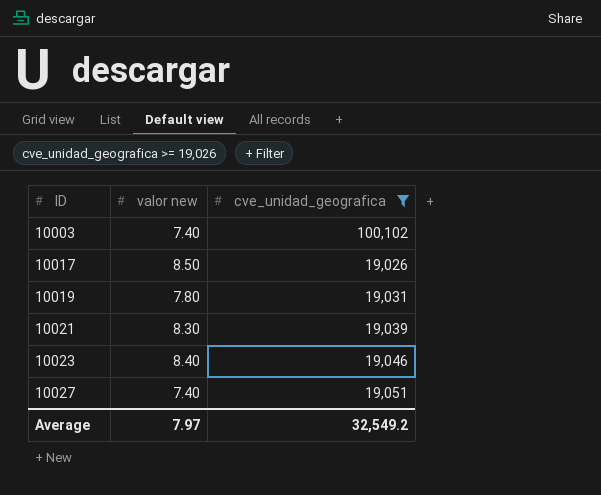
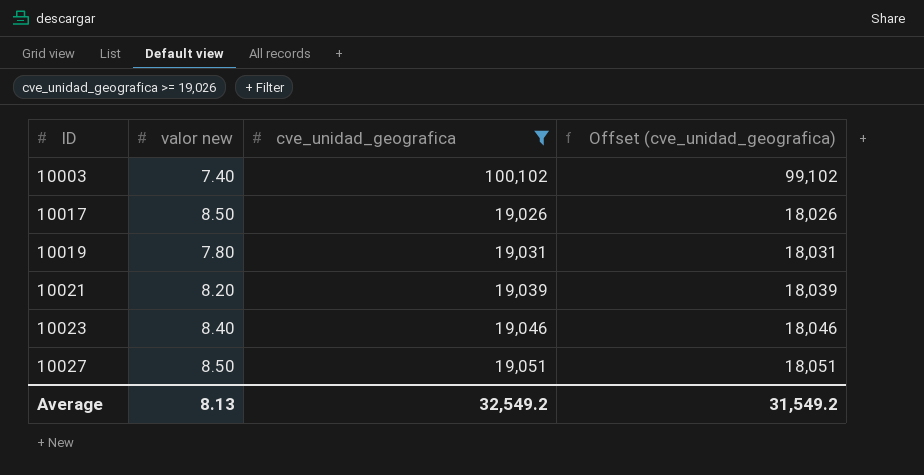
column Offset (cve_unidad_geografica) | formula: none -> [cve_unidad_geografica] - 1000
10021 | valor new: 8.30 -> 8.20
10027 | valor new: 7.40 -> 8.50
Average | valor new: 7.97 -> 8.13

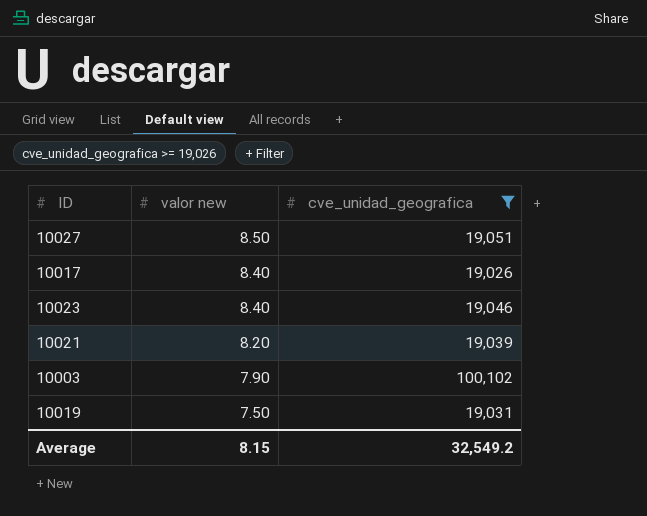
row order: ID ascending -> valor new descending
column Offset (cve_unidad_geografica) | formula: [cve_unidad_geografica] - 1000 -> none
10017 | valor new: 8.50 -> 8.40
10003 | valor new: 7.40 -> 7.90
10019 | valor new: 7.80 -> 7.50
Average | valor new: 8.13 -> 8.15

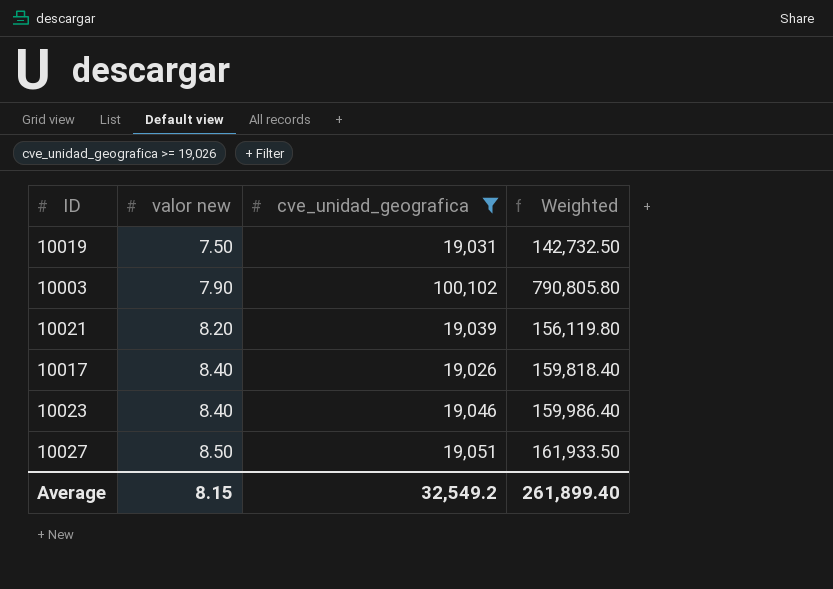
row order: valor new descending -> valor new ascending
column Weighted | formula: none -> [valor new] * [cve_unidad_geografica]

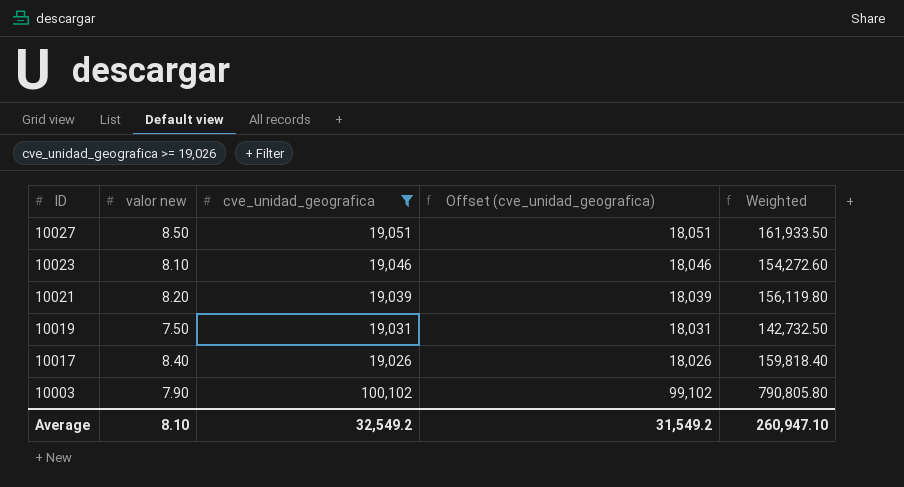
row order: valor new ascending -> ID descending
column Offset (cve_unidad_geografica) | formula: none -> [cve_unidad_geografica] - 1000
10023 | valor new: 8.40 -> 8.10
10023 | Weighted: 159,986.40 -> 154,272.60
Average | valor new: 8.15 -> 8.10
Average | Weighted: 261,899.40 -> 260,947.10

